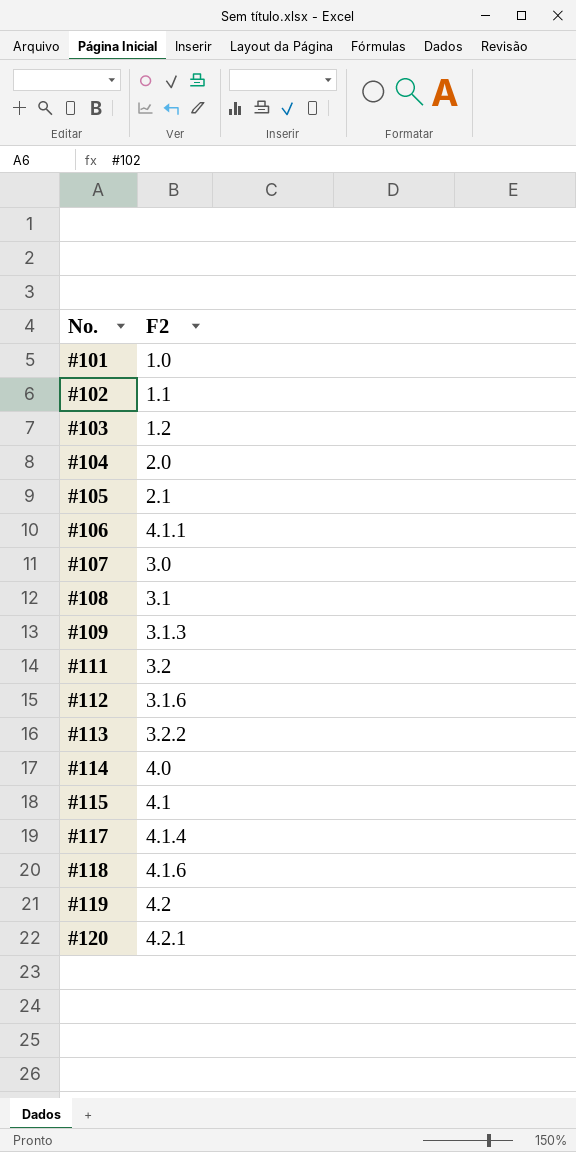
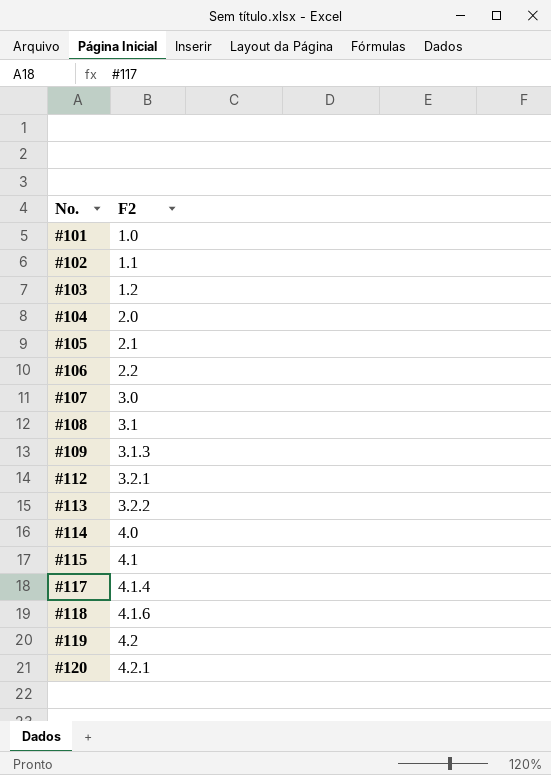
row #111: 3.2 -> none
#106 | F2: 4.1.1 -> 2.2
#112 | F2: 3.1.6 -> 3.2.1

